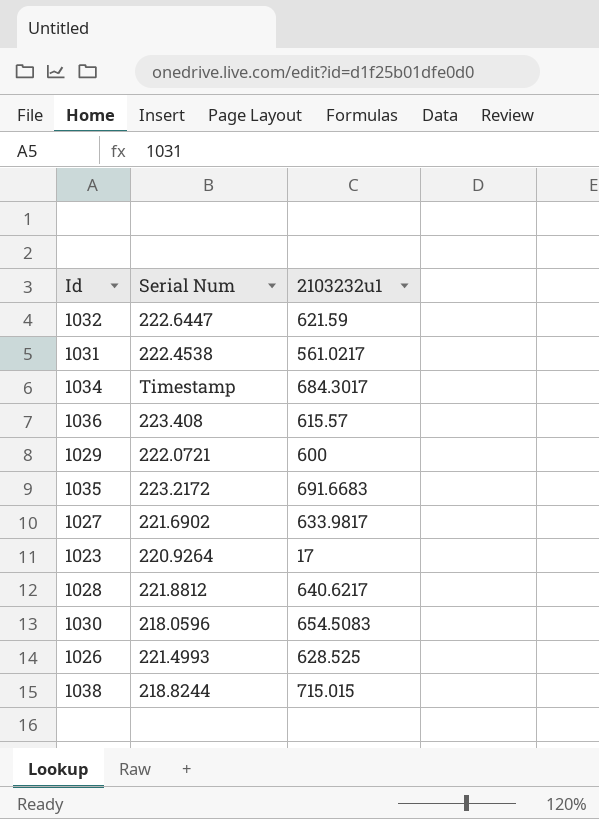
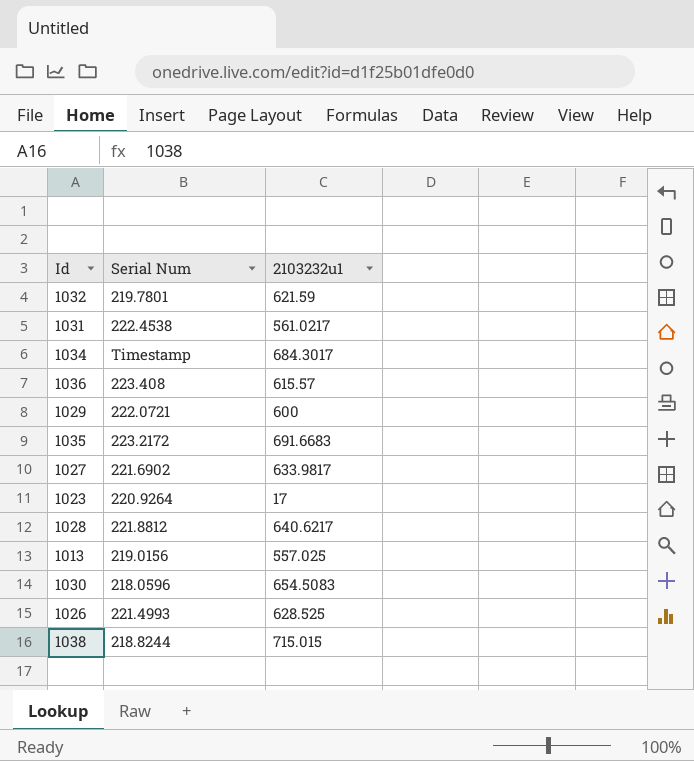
1032 | Serial Num: 222.6447 -> 219.7801
row 1013: none -> 219.0156 | 557.025

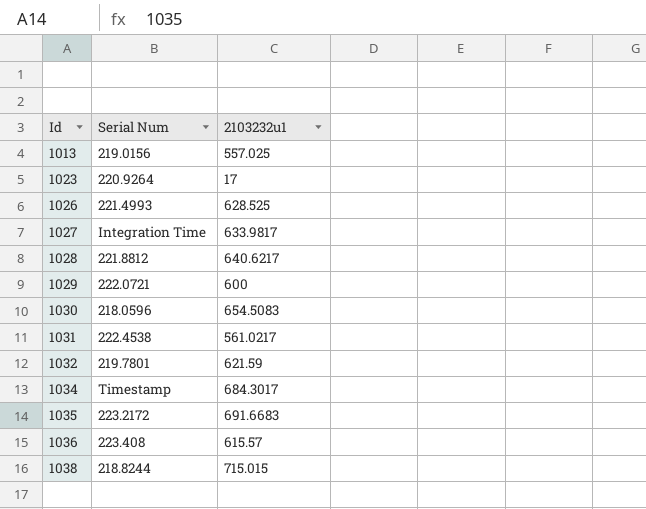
row order: none -> Id ascending
1027 | Serial Num: 221.6902 -> Integration Time

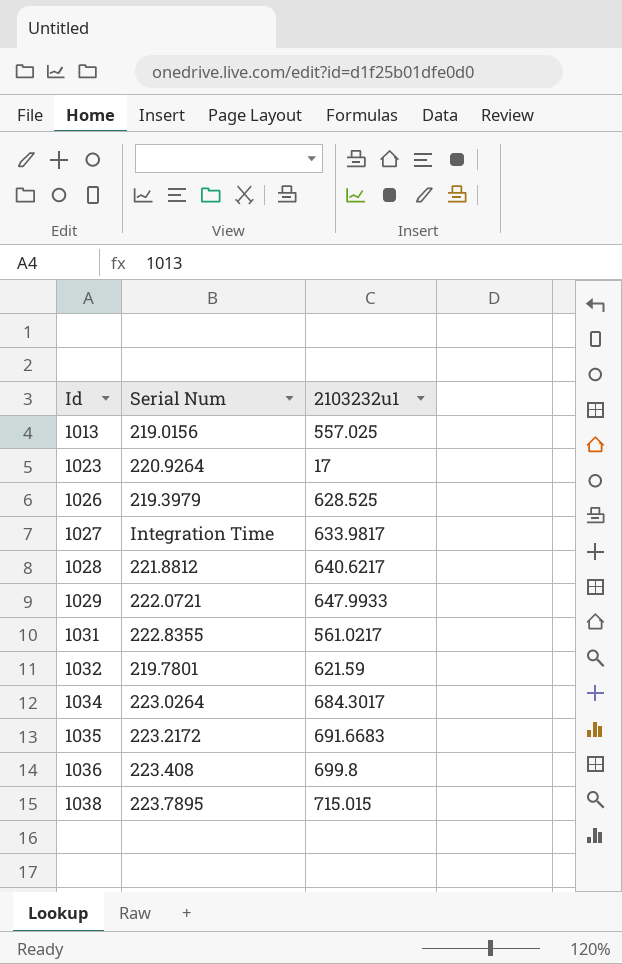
row 1030: 218.0596 | 654.5083 -> none
1026 | Serial Num: 221.4993 -> 219.3979
1029 | 2103232u1: 600 -> 647.9933
1031 | Serial Num: 222.4538 -> 222.8355
1034 | Serial Num: Timestamp -> 223.0264
1036 | 2103232u1: 615.57 -> 699.8
1038 | Serial Num: 218.8244 -> 223.7895

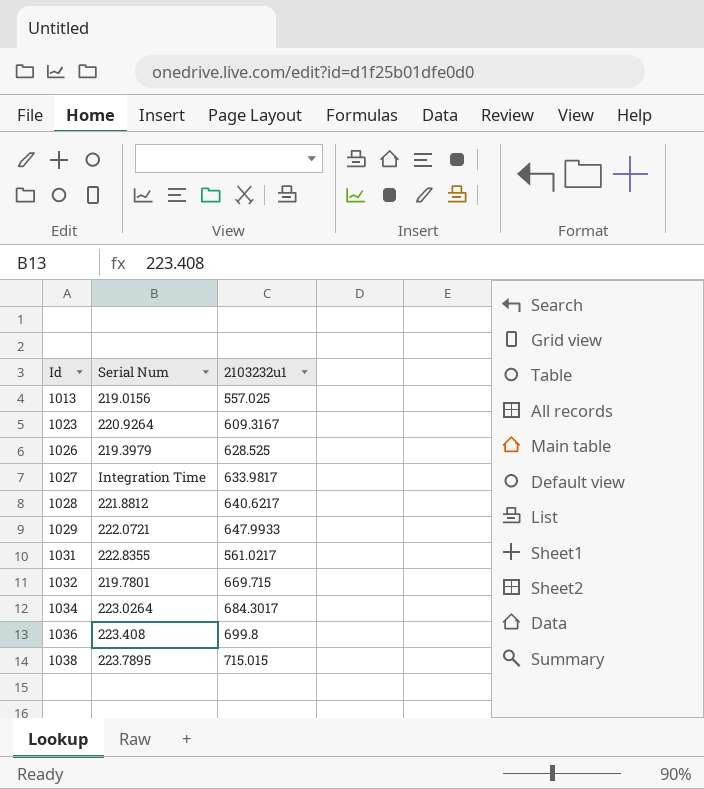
row 1035: 223.2172 | 691.6683 -> none
1023 | 2103232u1: 17 -> 609.3167
1032 | 2103232u1: 621.59 -> 669.715

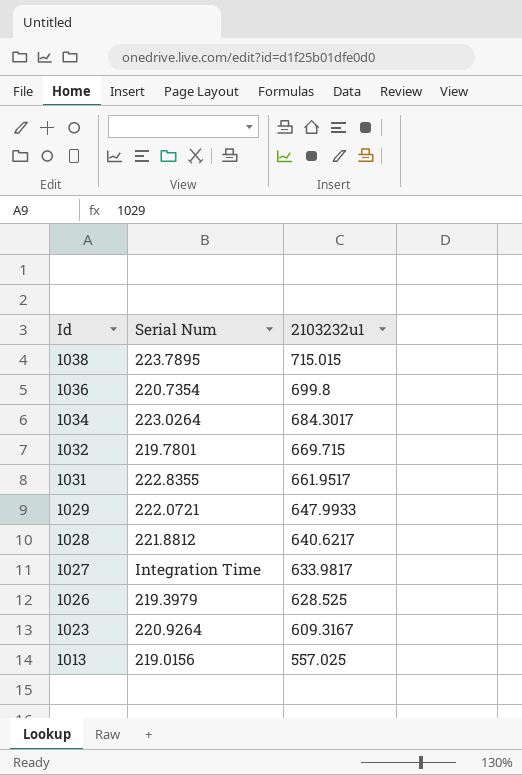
row order: Id ascending -> Id descending
1036 | Serial Num: 223.408 -> 220.7354
1031 | 2103232u1: 561.0217 -> 661.9517

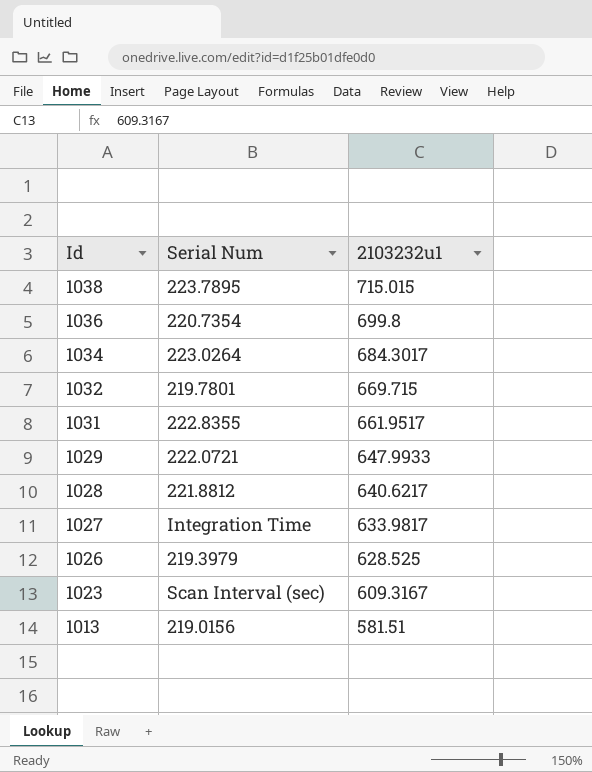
1023 | Serial Num: 220.9264 -> Scan Interval (sec)
1013 | 2103232u1: 557.025 -> 581.51

